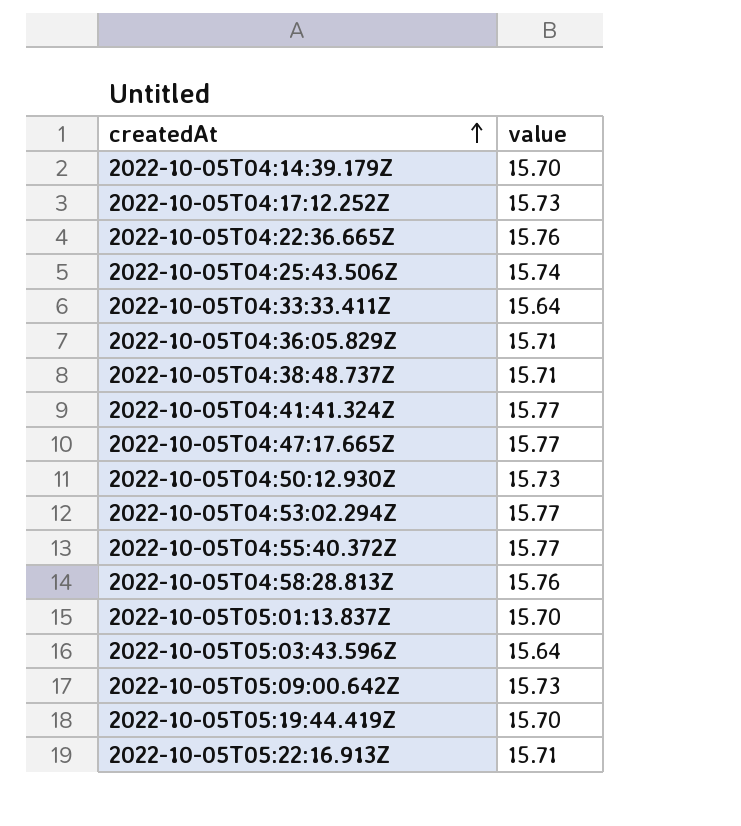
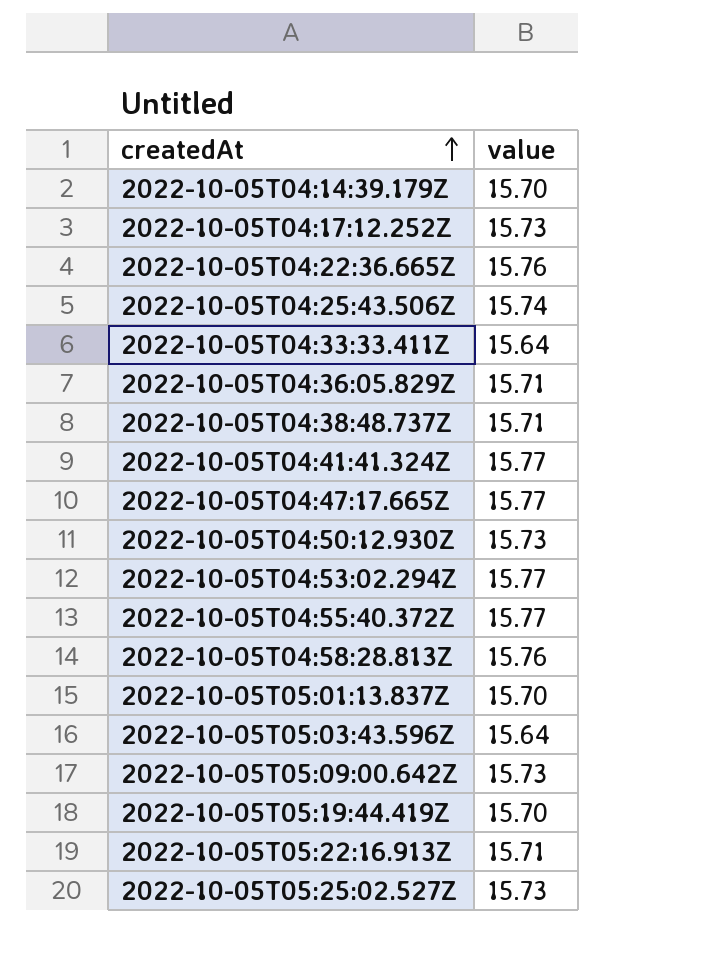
row 2022-10-05T05:25:02.527Z: none -> 15.73

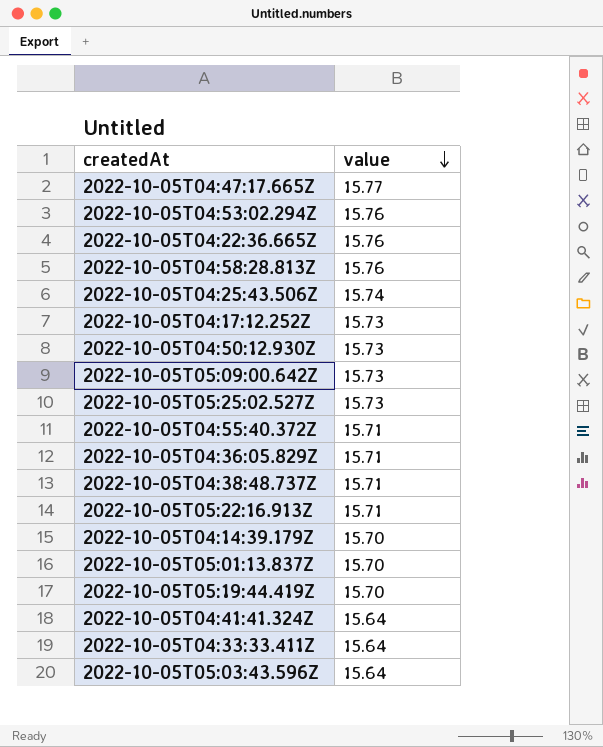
row order: createdAt ascending -> value descending
2022-10-05T04:53:02.294Z | value: 15.77 -> 15.76
2022-10-05T04:55:40.372Z | value: 15.77 -> 15.71
2022-10-05T04:41:41.324Z | value: 15.77 -> 15.64

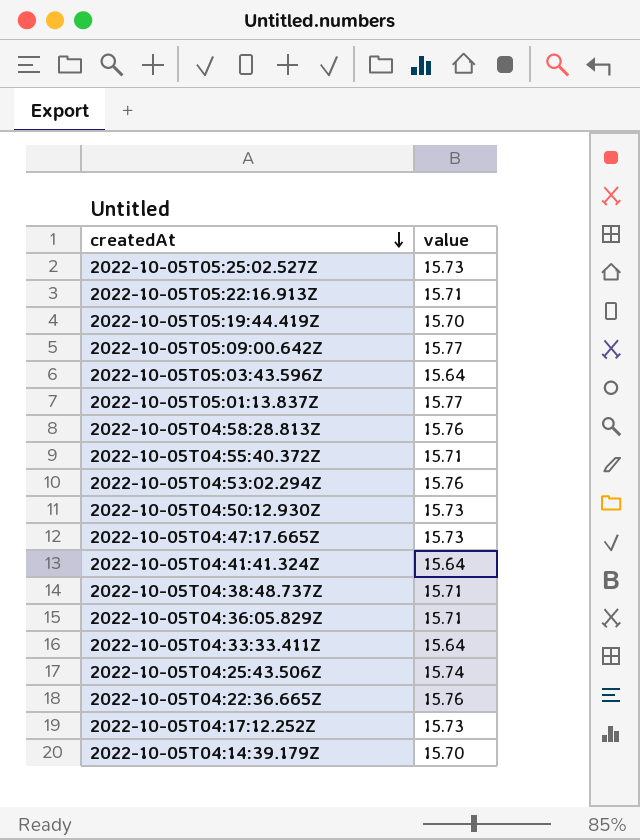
row order: value descending -> createdAt descending
2022-10-05T05:09:00.642Z | value: 15.73 -> 15.77
2022-10-05T05:01:13.837Z | value: 15.70 -> 15.77
2022-10-05T04:47:17.665Z | value: 15.77 -> 15.73

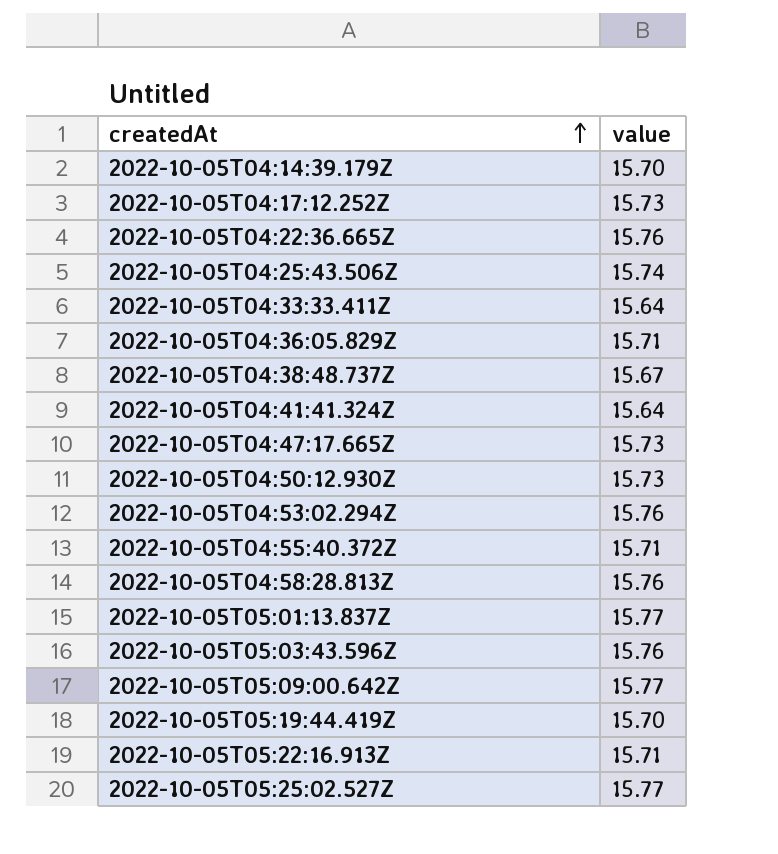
row order: createdAt descending -> createdAt ascending
2022-10-05T04:38:48.737Z | value: 15.71 -> 15.67
2022-10-05T05:03:43.596Z | value: 15.64 -> 15.76
2022-10-05T05:25:02.527Z | value: 15.73 -> 15.77

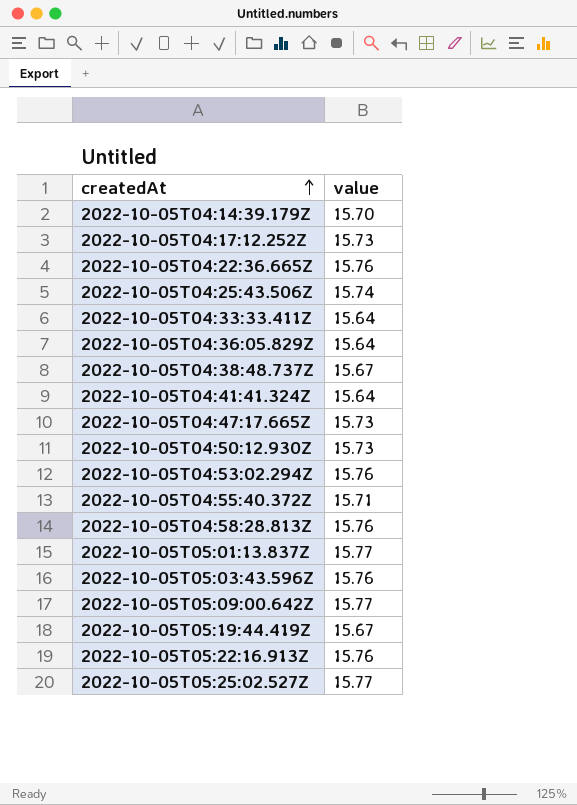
2022-10-05T04:36:05.829Z | value: 15.71 -> 15.64
2022-10-05T05:19:44.419Z | value: 15.70 -> 15.67
2022-10-05T05:22:16.913Z | value: 15.71 -> 15.76

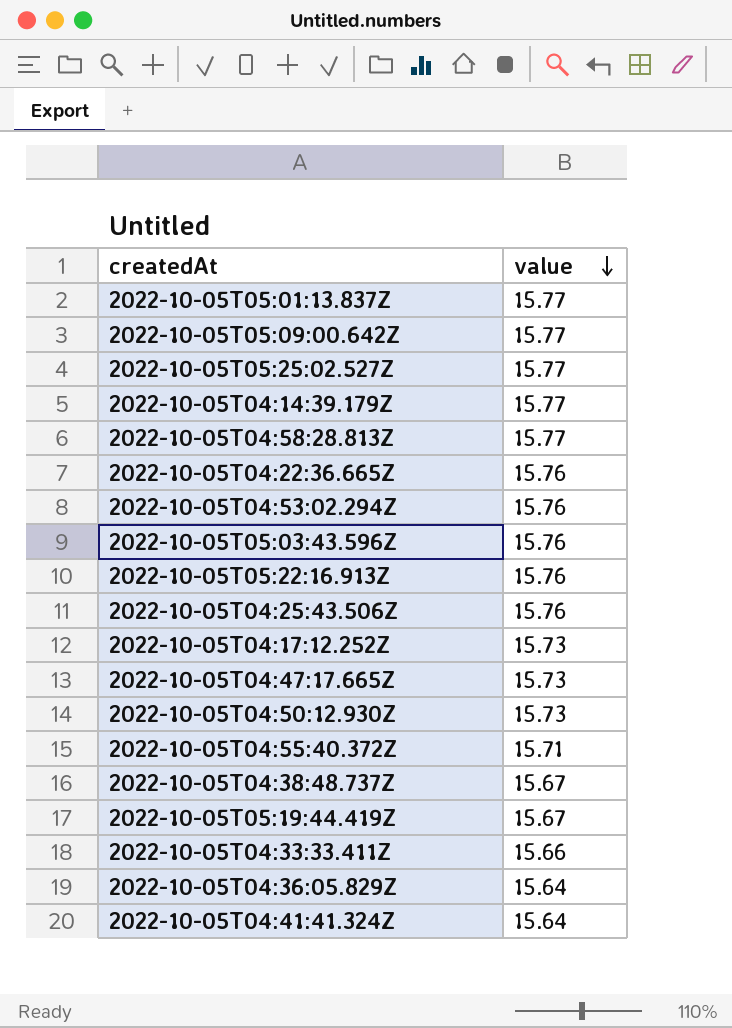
row order: createdAt ascending -> value descending
2022-10-05T04:14:39.179Z | value: 15.70 -> 15.77
2022-10-05T04:58:28.813Z | value: 15.76 -> 15.77
2022-10-05T04:25:43.506Z | value: 15.74 -> 15.76
2022-10-05T04:33:33.411Z | value: 15.64 -> 15.66

